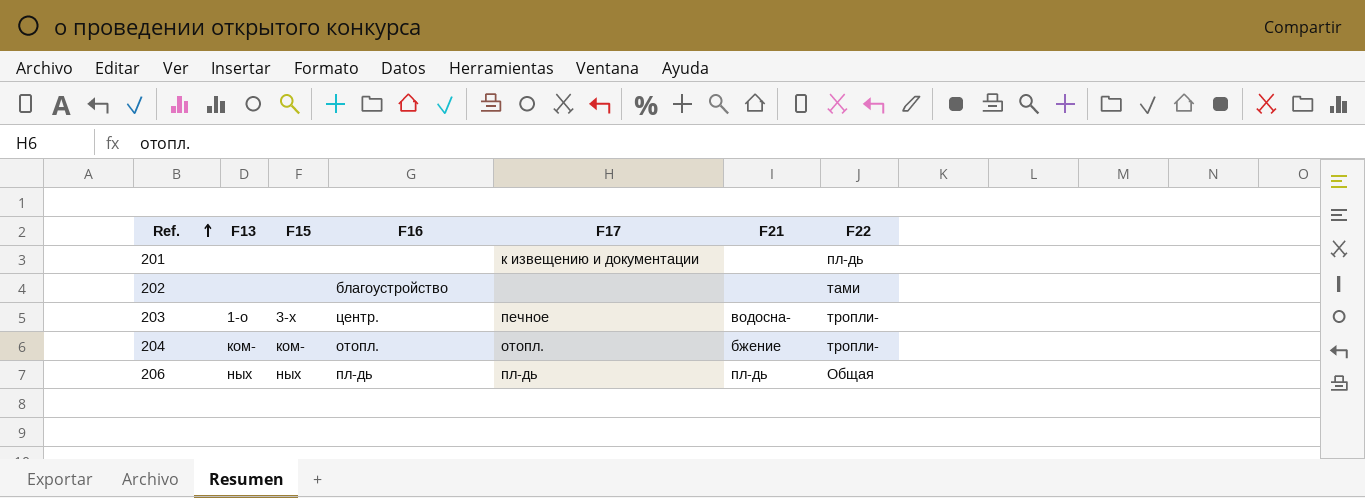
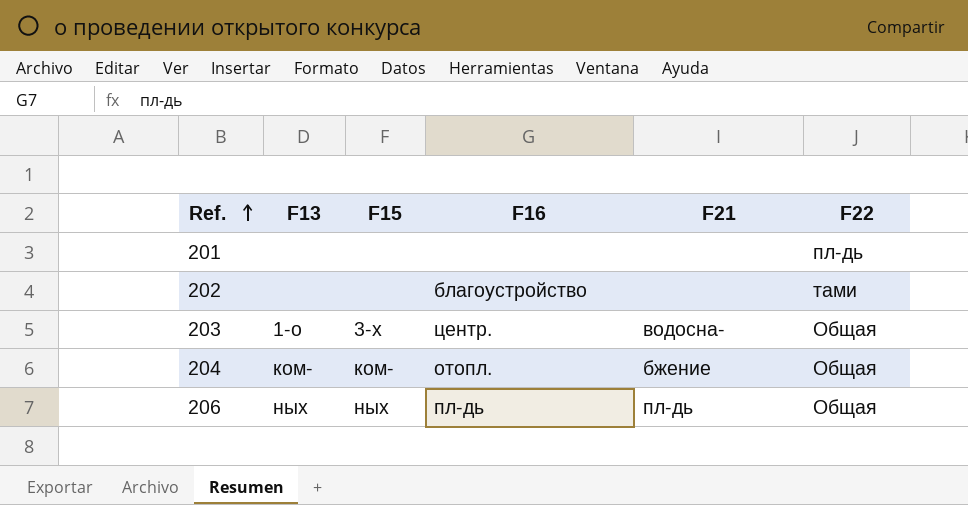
column F17 | position: 5 -> none
203 | F22: тропли- -> Общая
204 | F22: тропли- -> Общая

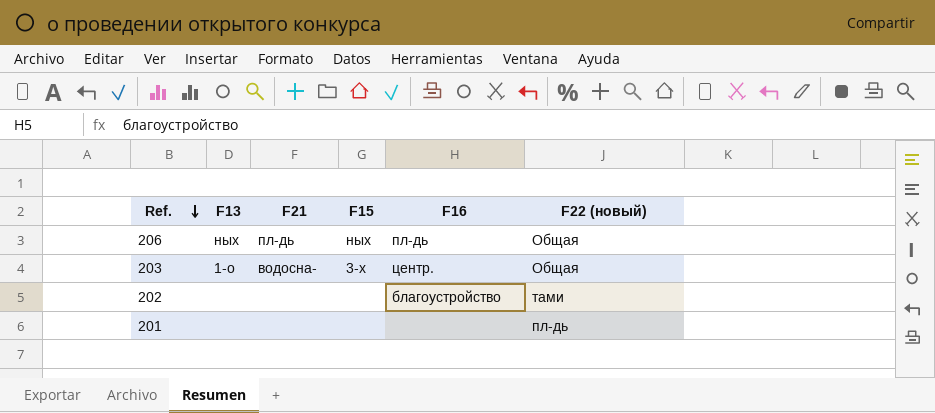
row order: Ref. ascending -> Ref. descending
column F21 | position: 5 -> 3
column name: F22 -> F22 (новый)
row 204: ком- | ком- | отопл. | бжение | Общая -> none

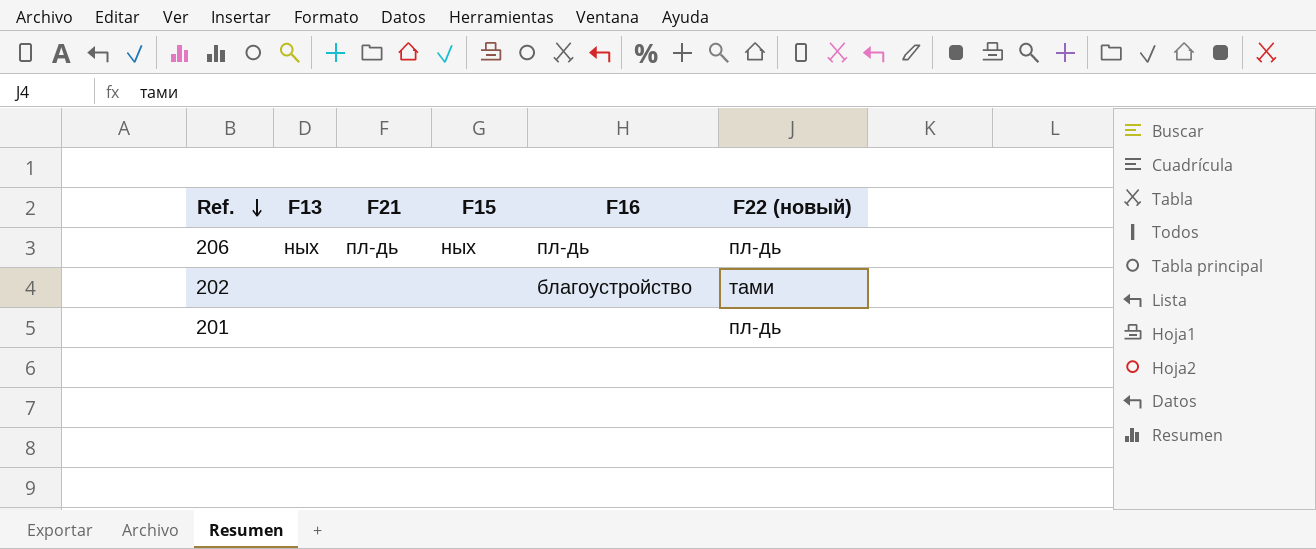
row 203: 1-о | водосна- | 3-х | центр. | Общая -> none
206 | F22 (новый): Общая -> пл-дь

